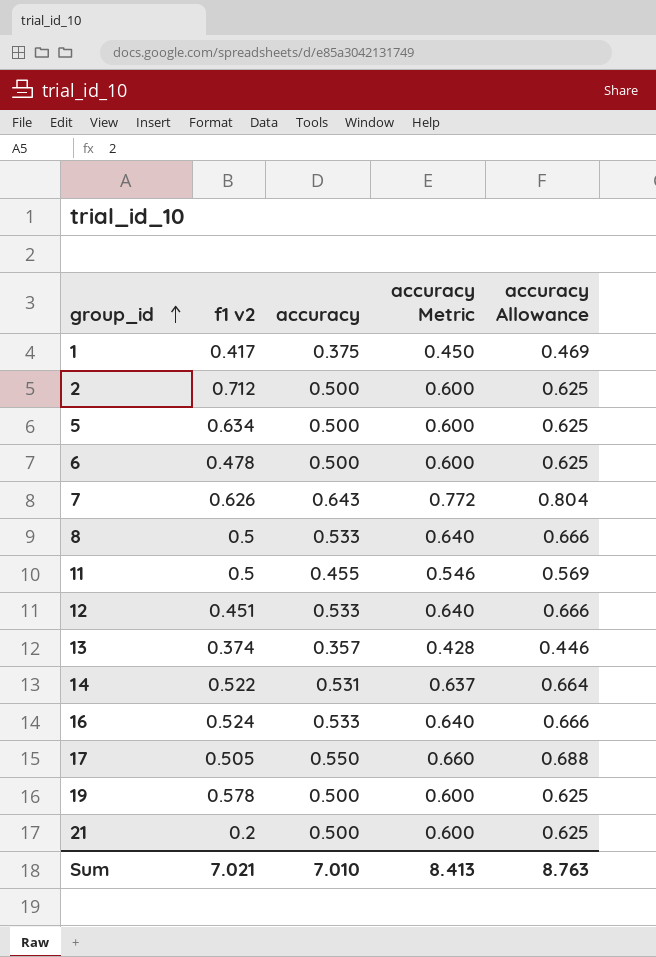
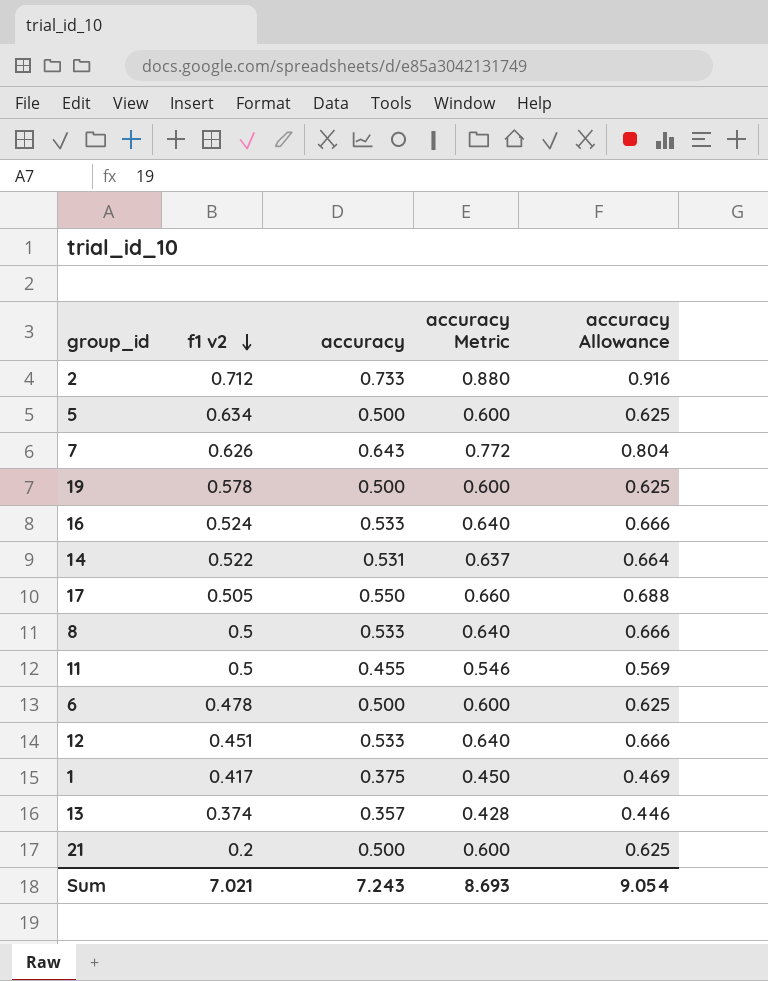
row order: group_id ascending -> f1 v2 descending
2 | accuracy: 0.500 -> 0.733
2 | accuracy Metric: 0.600 -> 0.880
2 | accuracy Allowance: 0.625 -> 0.916
Sum | accuracy: 7.010 -> 7.243
Sum | accuracy Metric: 8.413 -> 8.693
Sum | accuracy Allowance: 8.763 -> 9.054

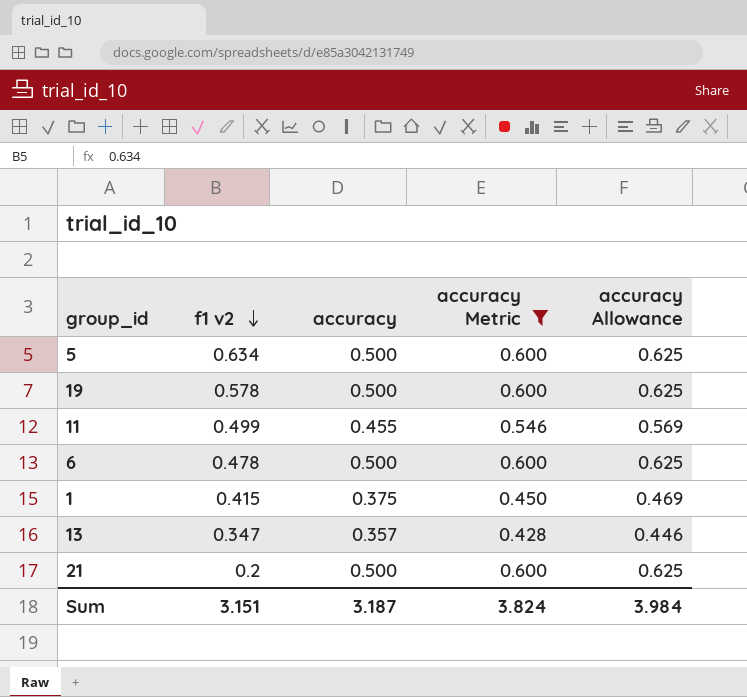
filter: none -> accuracy Metric <= 0.600
11 | f1 v2: 0.5 -> 0.499
1 | f1 v2: 0.417 -> 0.415
13 | f1 v2: 0.374 -> 0.347
Sum | f1 v2: 7.021 -> 3.151
Sum | accuracy: 7.243 -> 3.187
Sum | accuracy Metric: 8.693 -> 3.824
Sum | accuracy Allowance: 9.054 -> 3.984

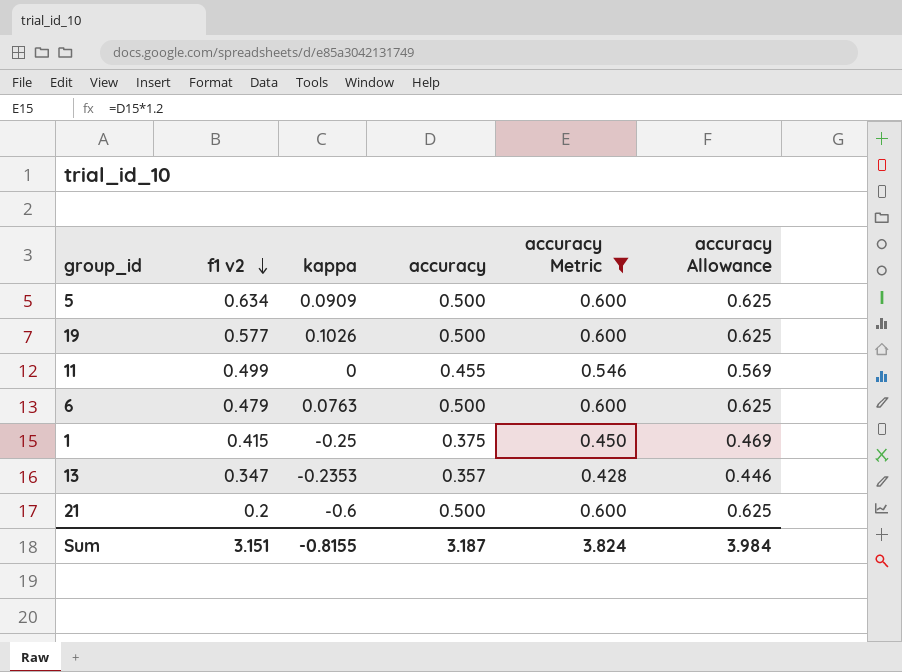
column kappa | position: none -> 3
19 | f1 v2: 0.578 -> 0.577
6 | f1 v2: 0.478 -> 0.479

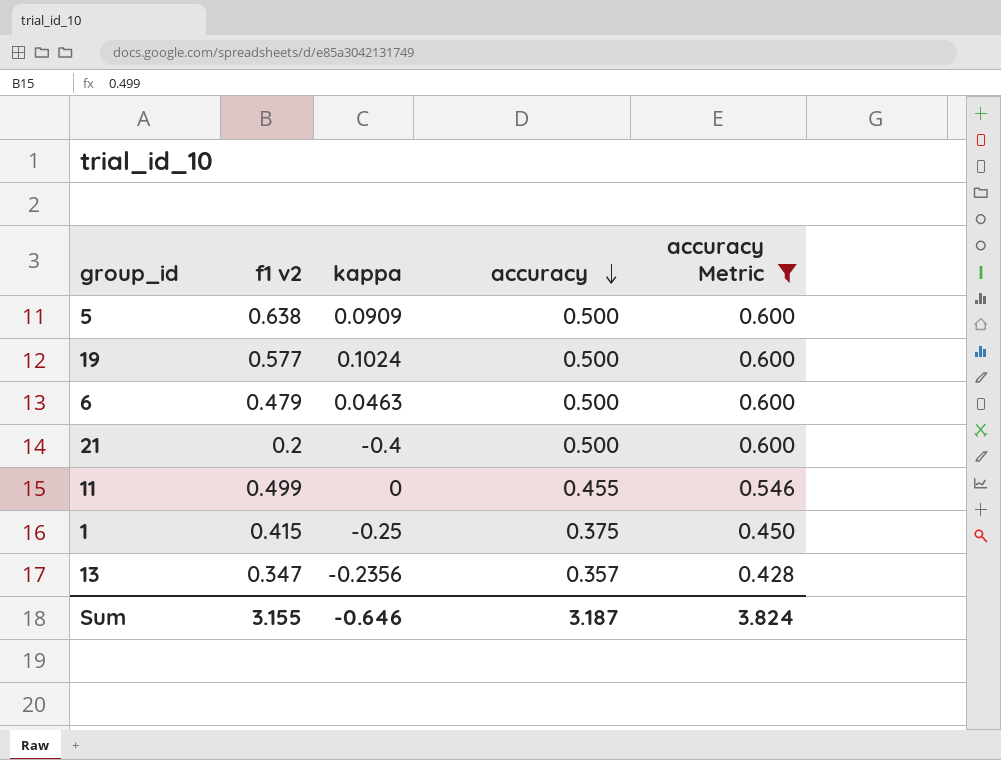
row order: f1 v2 descending -> accuracy descending
column accuracy Allowance | formula: [accuracy] * 1.25 -> none
5 | f1 v2: 0.634 -> 0.638
19 | kappa: 0.1026 -> 0.1024
6 | kappa: 0.0763 -> 0.0463
21 | kappa: -0.6 -> -0.4
13 | kappa: -0.2353 -> -0.2356
Sum | f1 v2: 3.151 -> 3.155
Sum | kappa: -0.8155 -> -0.646

